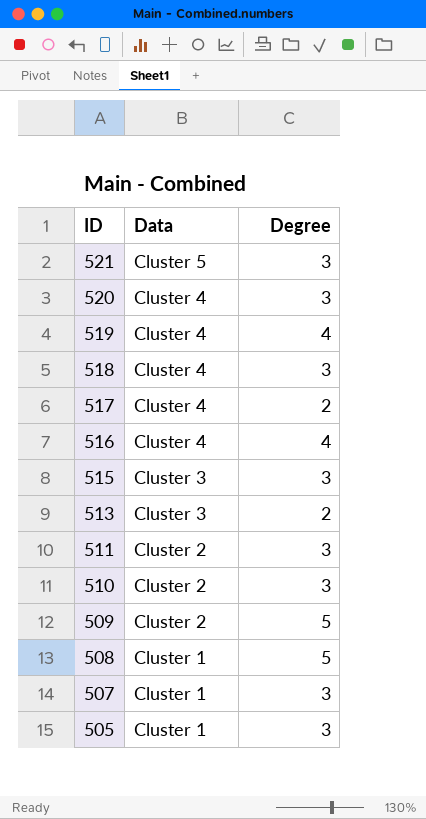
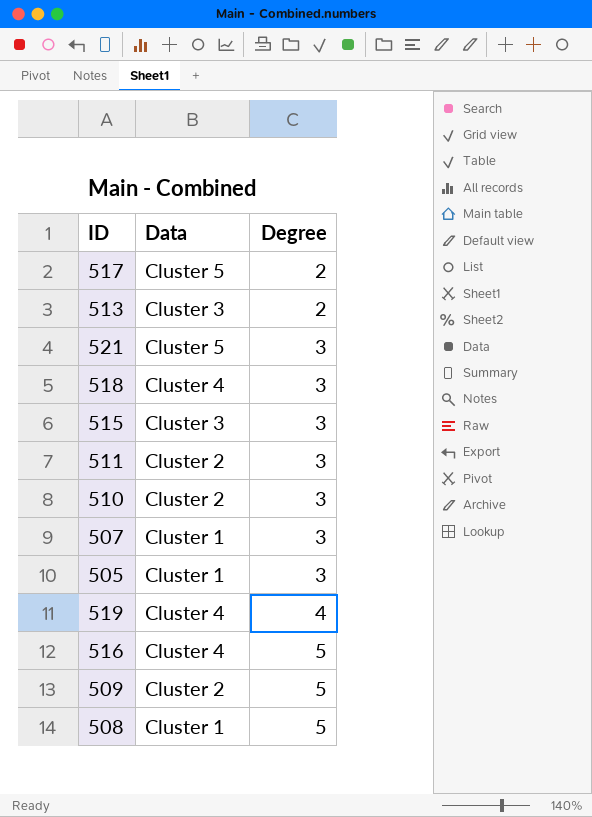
row order: ID descending -> Degree ascending
row 520: Cluster 4 | 3 -> none
517 | Data: Cluster 4 -> Cluster 5
516 | Degree: 4 -> 5

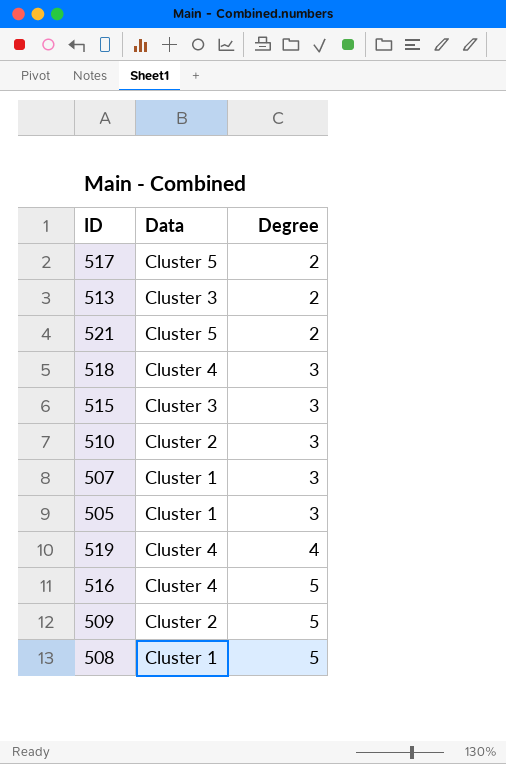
row 511: Cluster 2 | 3 -> none
521 | Degree: 3 -> 2

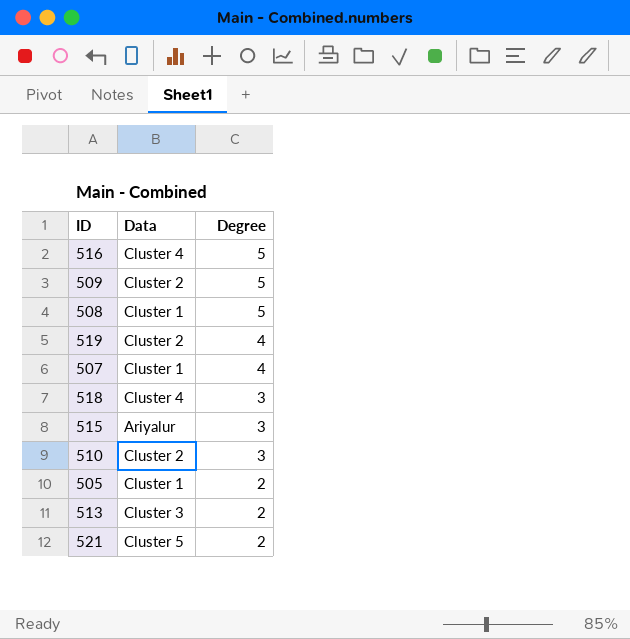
row order: Degree ascending -> Degree descending
row 517: Cluster 5 | 2 -> none
519 | Data: Cluster 4 -> Cluster 2
507 | Degree: 3 -> 4
515 | Data: Cluster 3 -> Ariyalur
505 | Degree: 3 -> 2

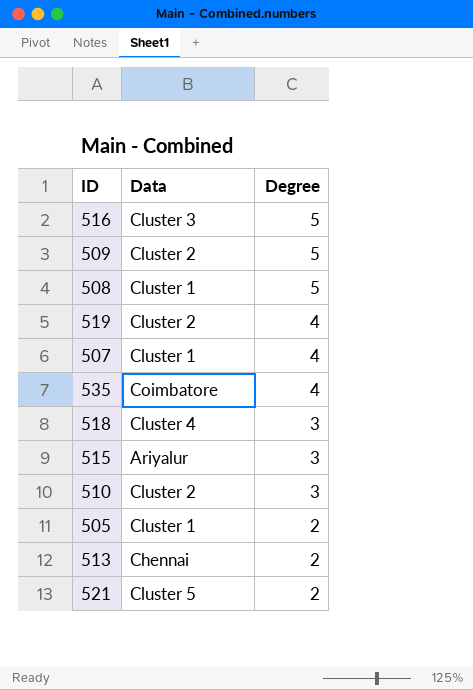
516 | Data: Cluster 4 -> Cluster 3
row 535: none -> Coimbatore | 4
513 | Data: Cluster 3 -> Chennai

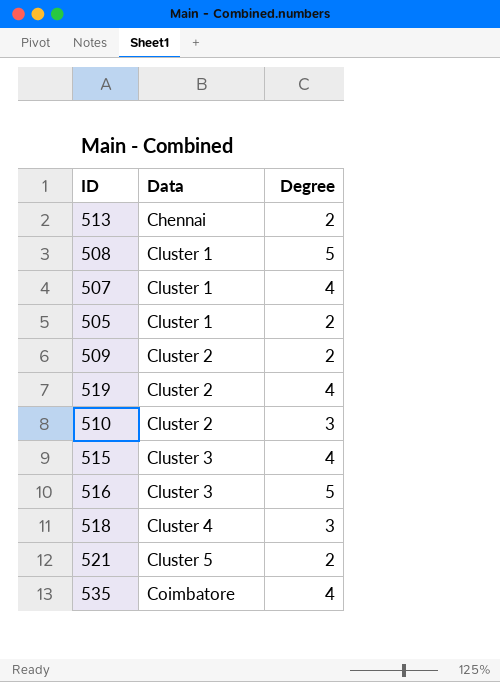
row order: Degree descending -> Data ascending
509 | Degree: 5 -> 2
515 | Data: Ariyalur -> Cluster 3
515 | Degree: 3 -> 4

